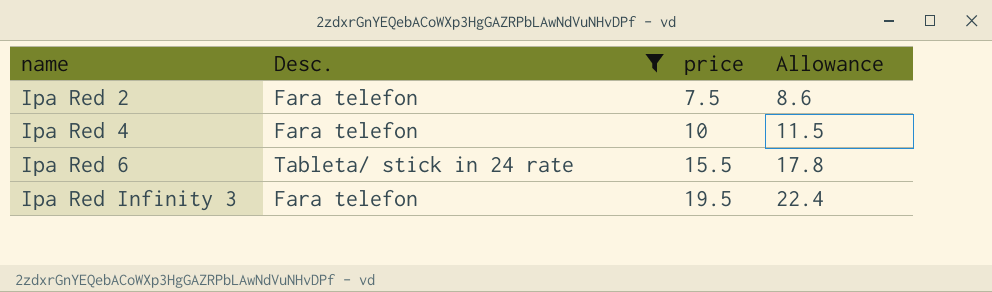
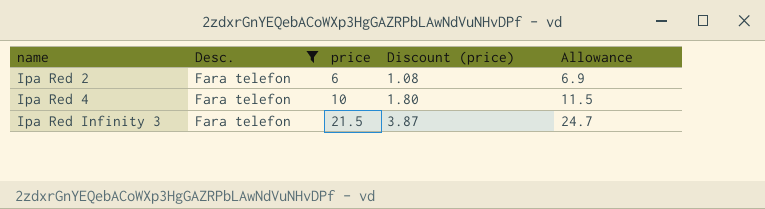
column Discount (price) | formula: none -> [price] * 0.18
row Ipa Red 6: Tableta/ stick in 24 rate | 15.5 | 17.8 -> none
Ipa Red 2 | price: 7.5 -> 6
Ipa Red 2 | Allowance: 8.6 -> 6.9
Ipa Red Infinity 3 | price: 19.5 -> 21.5
Ipa Red Infinity 3 | Allowance: 22.4 -> 24.7

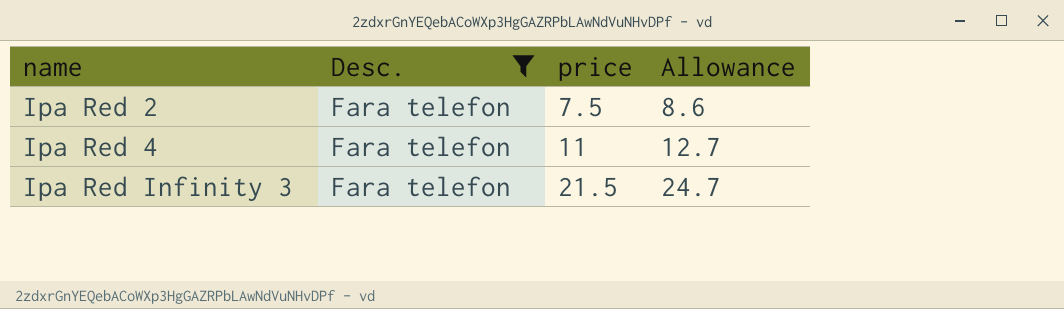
column Discount (price) | formula: [price] * 0.18 -> none
Ipa Red 2 | price: 6 -> 7.5
Ipa Red 2 | Allowance: 6.9 -> 8.6
Ipa Red 4 | price: 10 -> 11
Ipa Red 4 | Allowance: 11.5 -> 12.7

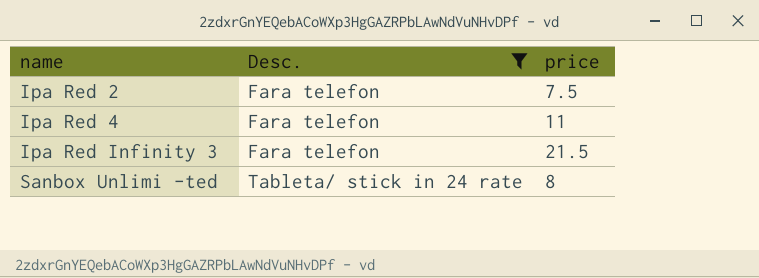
column Allowance | formula: [price] * 1.15 -> none
row Sanbox Unlimi -ted: none -> Tableta/ stick in 24 rate | 8

